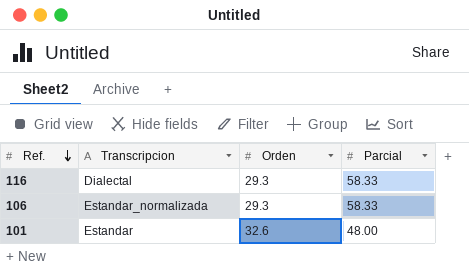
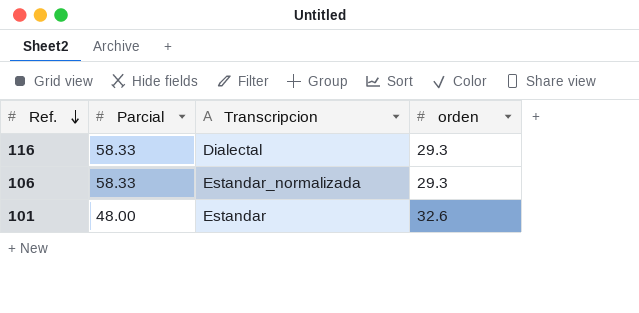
column Parcial | position: 4 -> 2
column name: Orden -> orden

